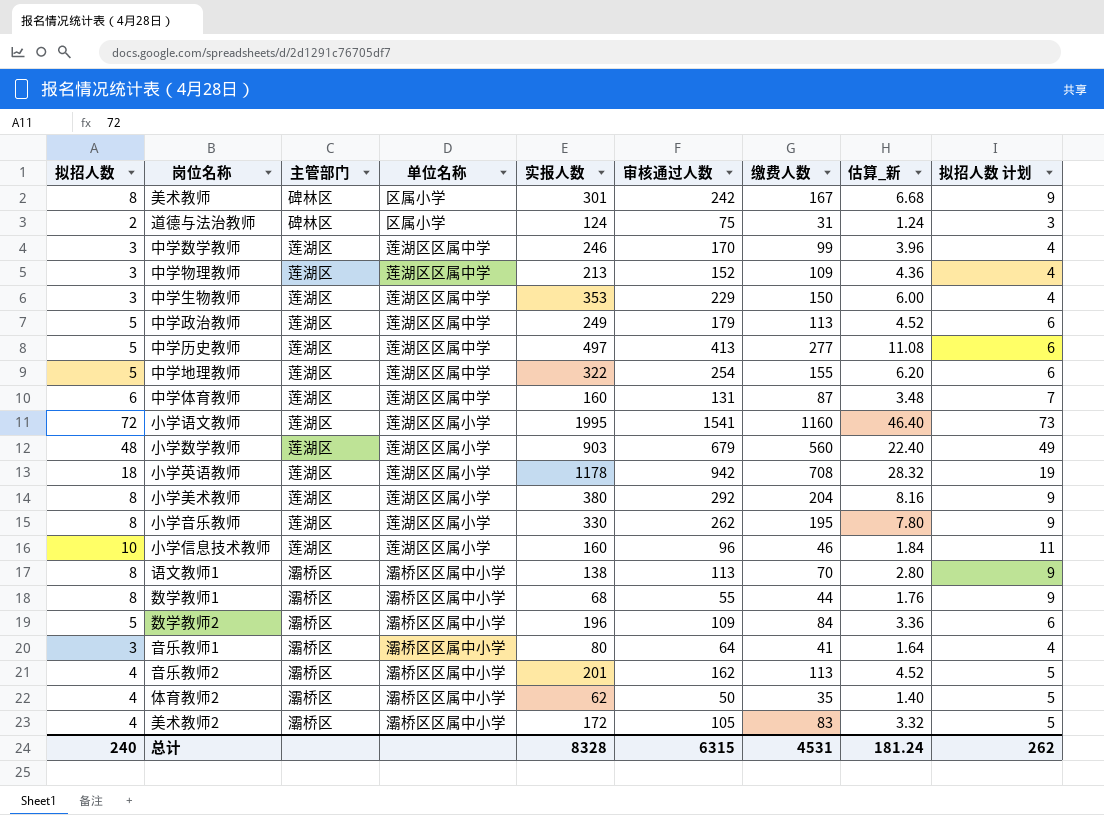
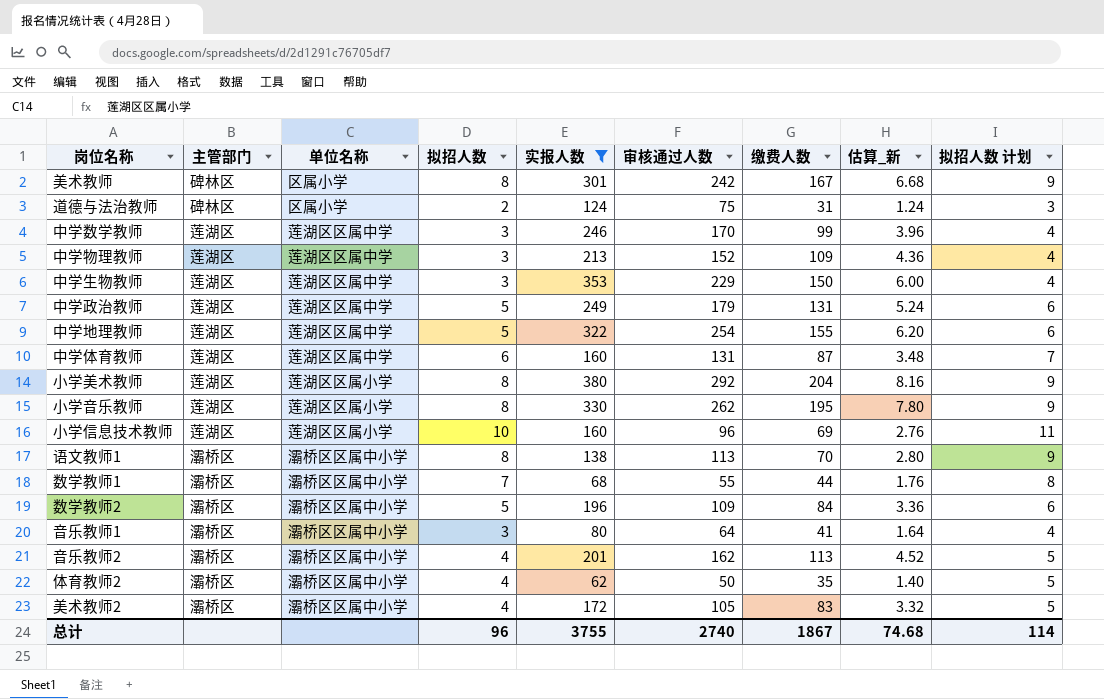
filter: none -> 实报人数 <= 380
column 拟招人数 | position: 1 -> 4
中学政治教师 | 缴费人数: 113 -> 131
中学政治教师 | 估算_新: 4.52 -> 5.24
小学信息技术教师 | 缴费人数: 46 -> 69
小学信息技术教师 | 估算_新: 1.84 -> 2.76
数学教师1 | 拟招人数: 8 -> 7
数学教师1 | 拟招人数 计划: 9 -> 8
总计 | 拟招人数: 240 -> 96
总计 | 实报人数: 8328 -> 3755
总计 | 审核通过人数: 6315 -> 2740
总计 | 缴费人数: 4531 -> 1867
总计 | 估算_新: 181.24 -> 74.68
总计 | 拟招人数 计划: 262 -> 114

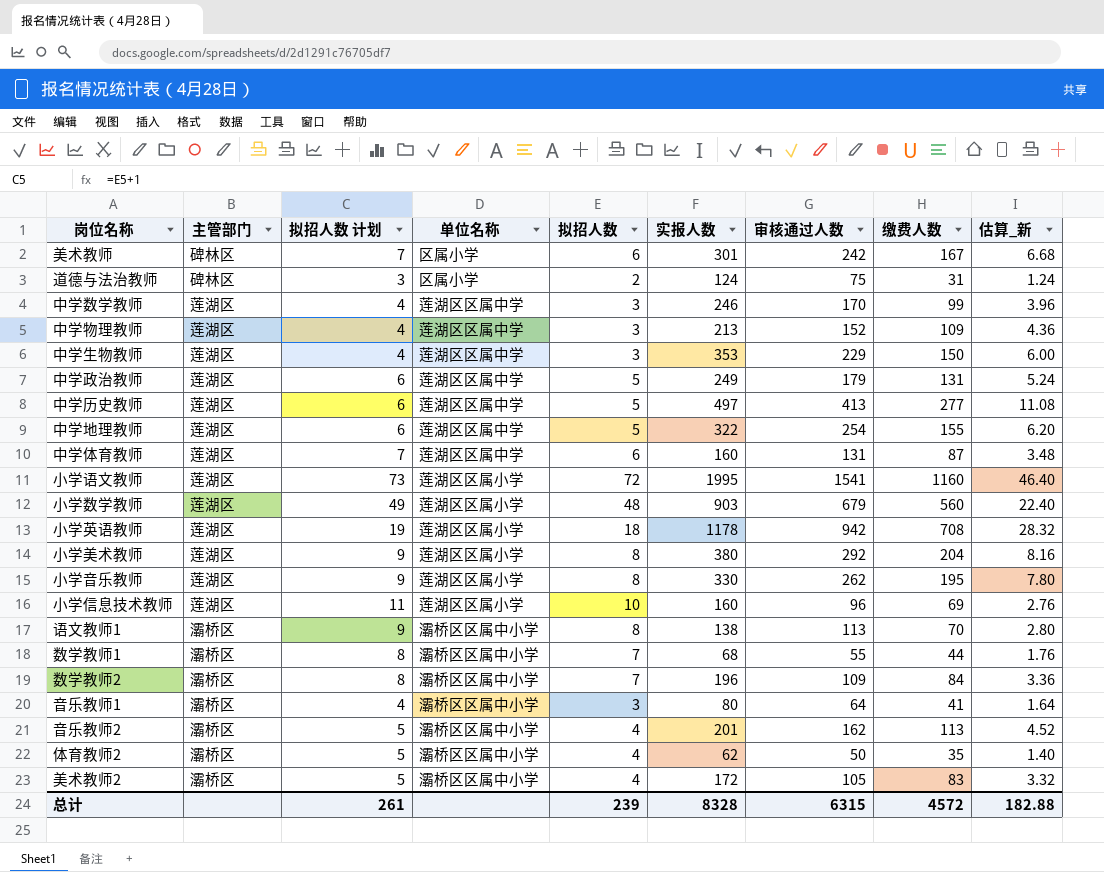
filter: 实报人数 <= 380 -> none
column 拟招人数 计划 | position: 9 -> 3
美术教师 | 拟招人数 计划: 9 -> 7
美术教师 | 拟招人数: 8 -> 6
数学教师2 | 拟招人数 计划: 6 -> 8
数学教师2 | 拟招人数: 5 -> 7
总计 | 拟招人数 计划: 114 -> 261
总计 | 拟招人数: 96 -> 239
总计 | 实报人数: 3755 -> 8328
总计 | 审核通过人数: 2740 -> 6315
总计 | 缴费人数: 1867 -> 4572
总计 | 估算_新: 74.68 -> 182.88

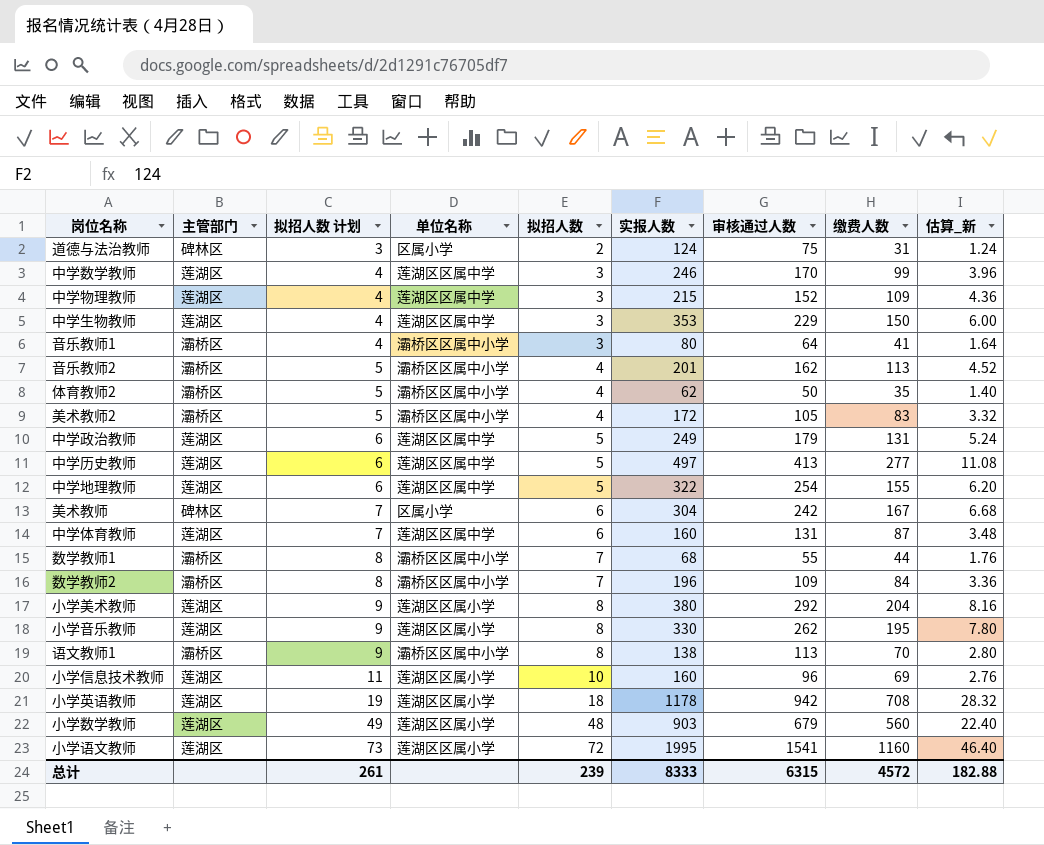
row order: none -> 拟招人数 计划 ascending
中学物理教师 | 实报人数: 213 -> 215
美术教师 | 实报人数: 301 -> 304
总计 | 实报人数: 8328 -> 8333

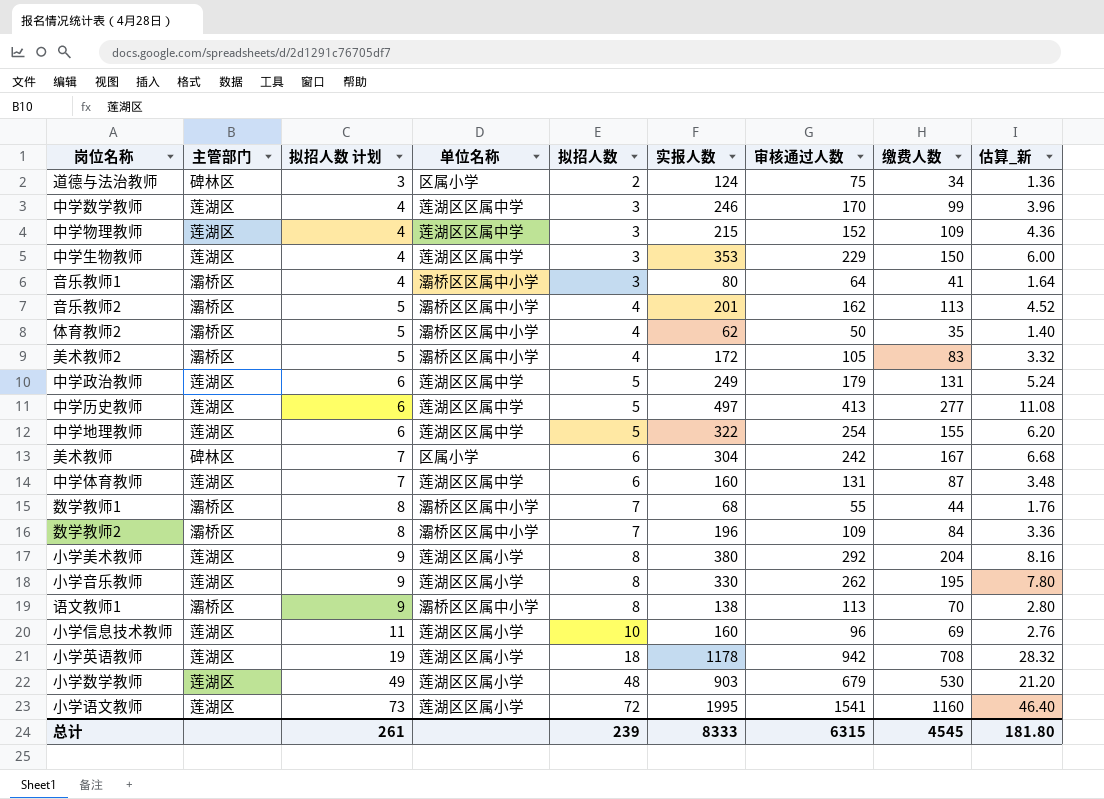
道德与法治教师 | 缴费人数: 31 -> 34
道德与法治教师 | 估算_新: 1.24 -> 1.36
小学数学教师 | 缴费人数: 560 -> 530
小学数学教师 | 估算_新: 22.40 -> 21.20
总计 | 缴费人数: 4572 -> 4545
总计 | 估算_新: 182.88 -> 181.80

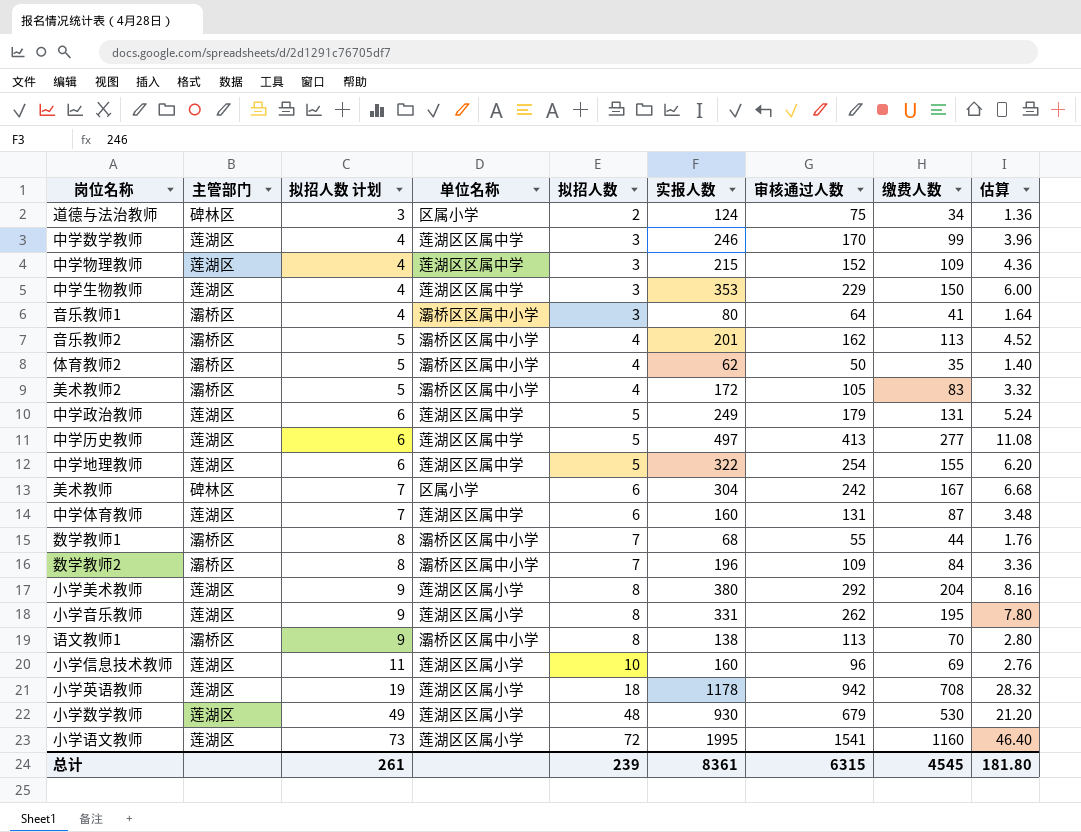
column name: 估算_新 -> 估算
小学音乐教师 | 实报人数: 330 -> 331
小学数学教师 | 实报人数: 903 -> 930
总计 | 实报人数: 8333 -> 8361

